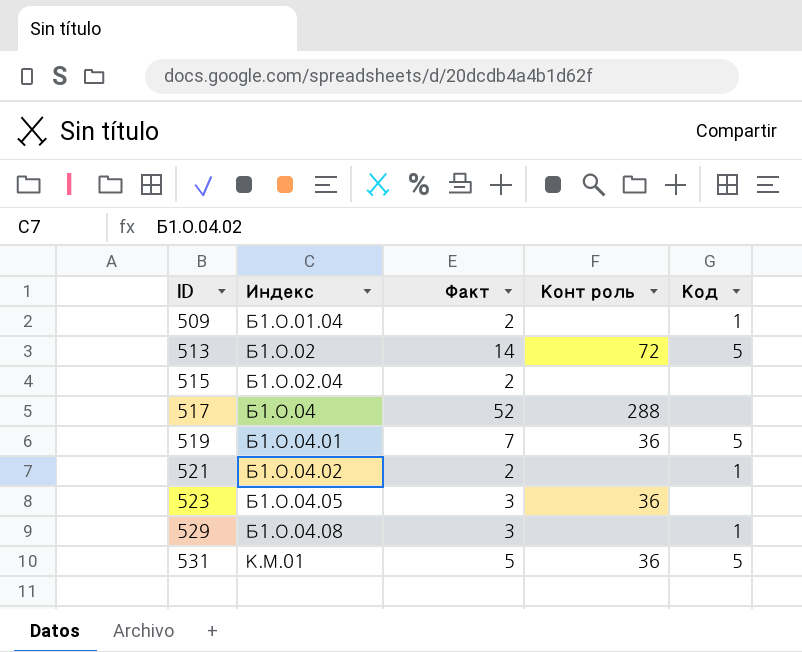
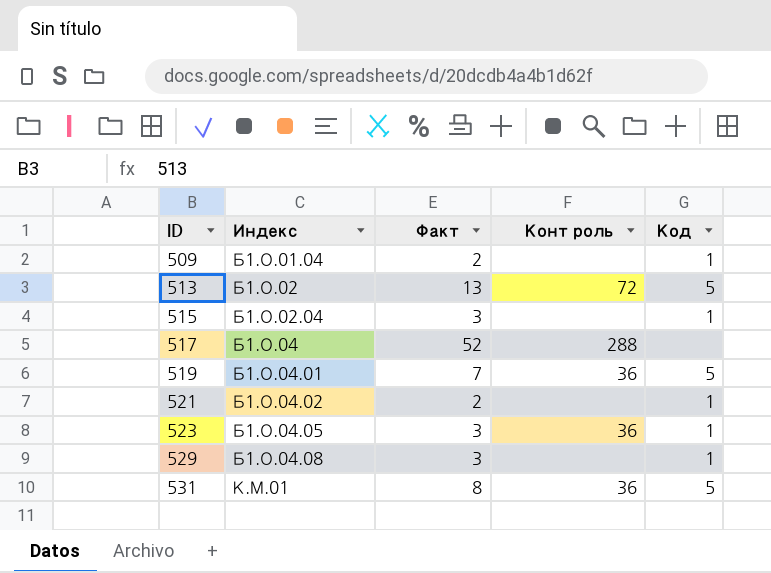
513 | Факт: 14 -> 13
515 | Факт: 2 -> 3
515 | Код: none -> 1
523 | Код: none -> 1
531 | Факт: 5 -> 8

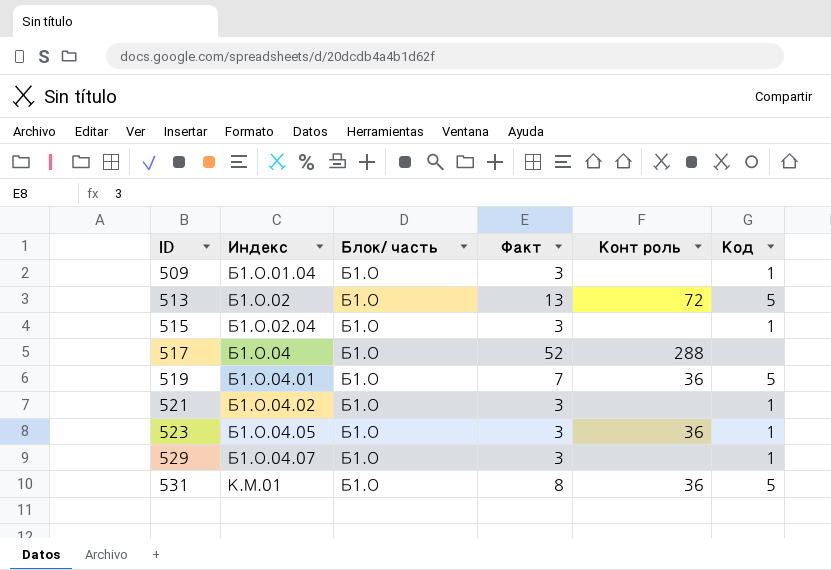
column Блок/ часть | position: none -> 3
509 | Факт: 2 -> 3
521 | Факт: 2 -> 3
529 | Индекс: Б1.О.04.08 -> Б1.О.04.07

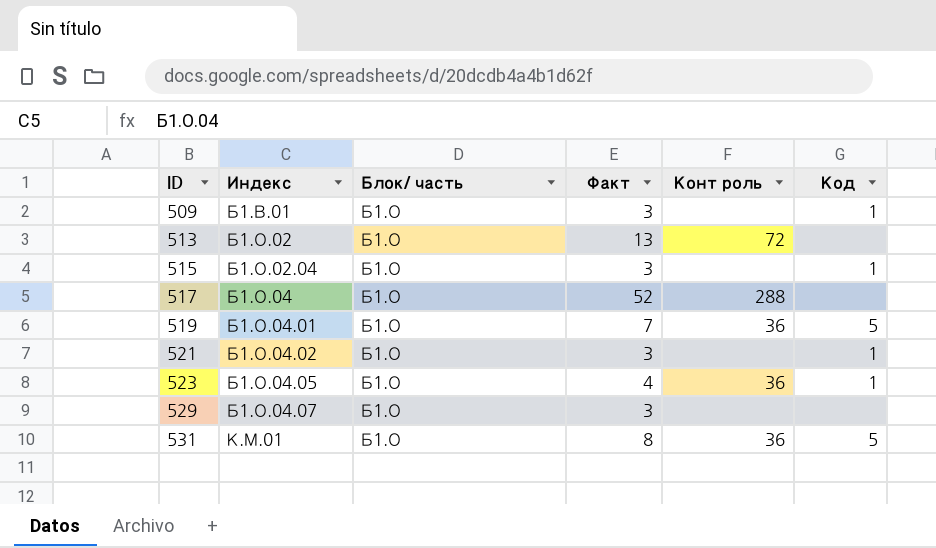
509 | Индекс: Б1.О.01.04 -> Б1.В.01
513 | Код: 5 -> none
523 | Факт: 3 -> 4
529 | Код: 1 -> none

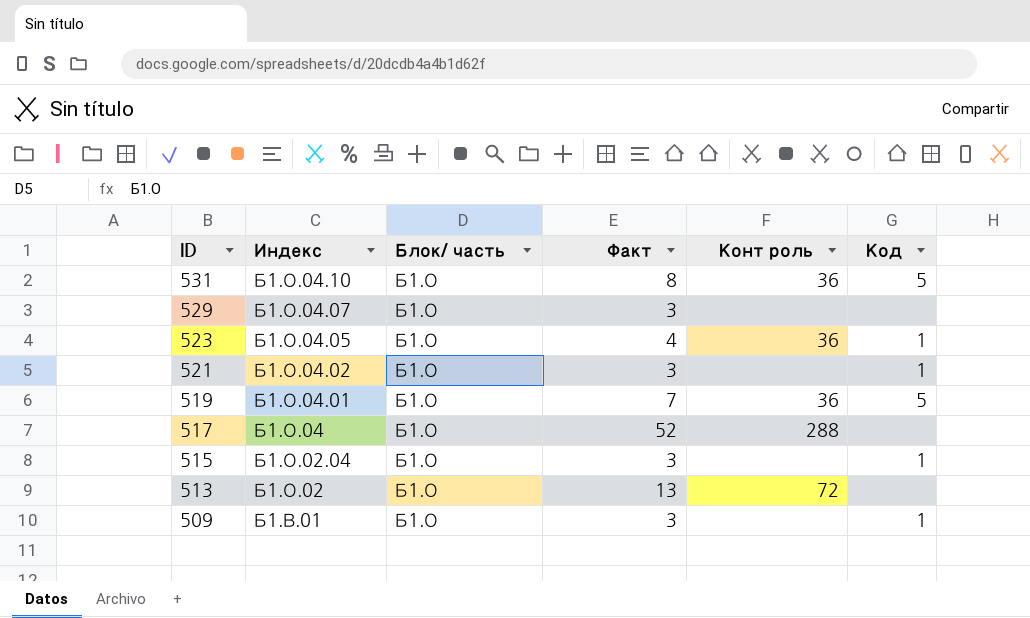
row order: ID ascending -> ID descending
531 | Индекс: К.М.01 -> Б1.О.04.10

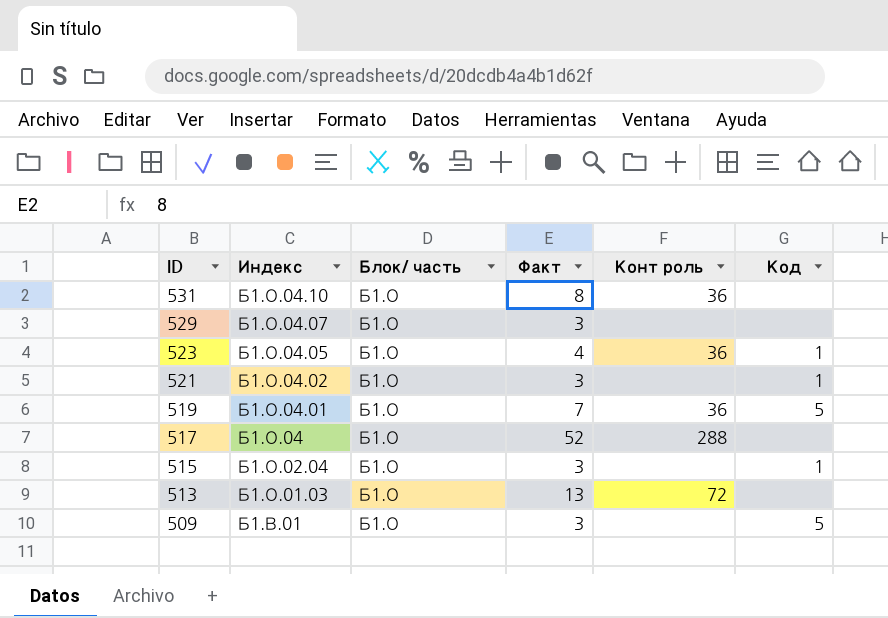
531 | Код: 5 -> none
513 | Индекс: Б1.О.02 -> Б1.О.01.03
509 | Код: 1 -> 5

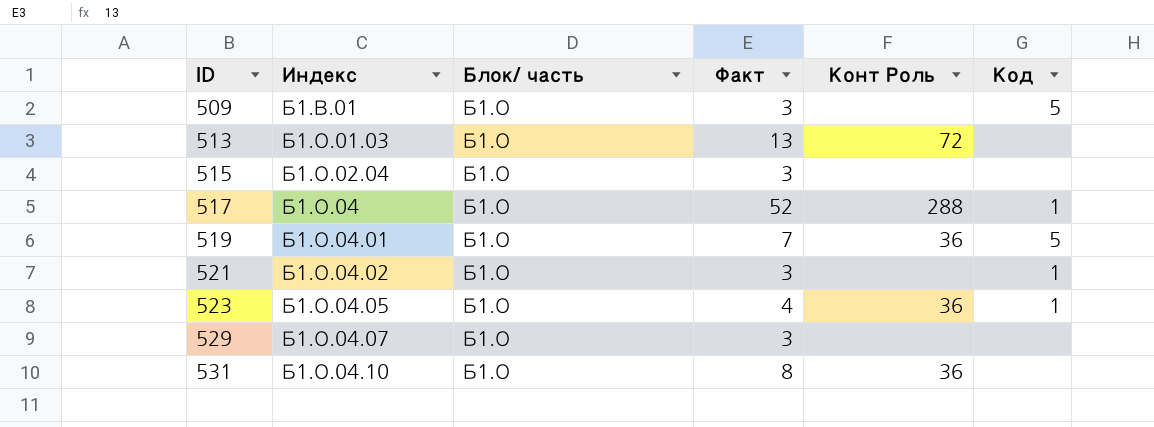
row order: ID descending -> ID ascending
column name: Конт роль -> Конт Роль
515 | Код: 1 -> none
517 | Код: none -> 1

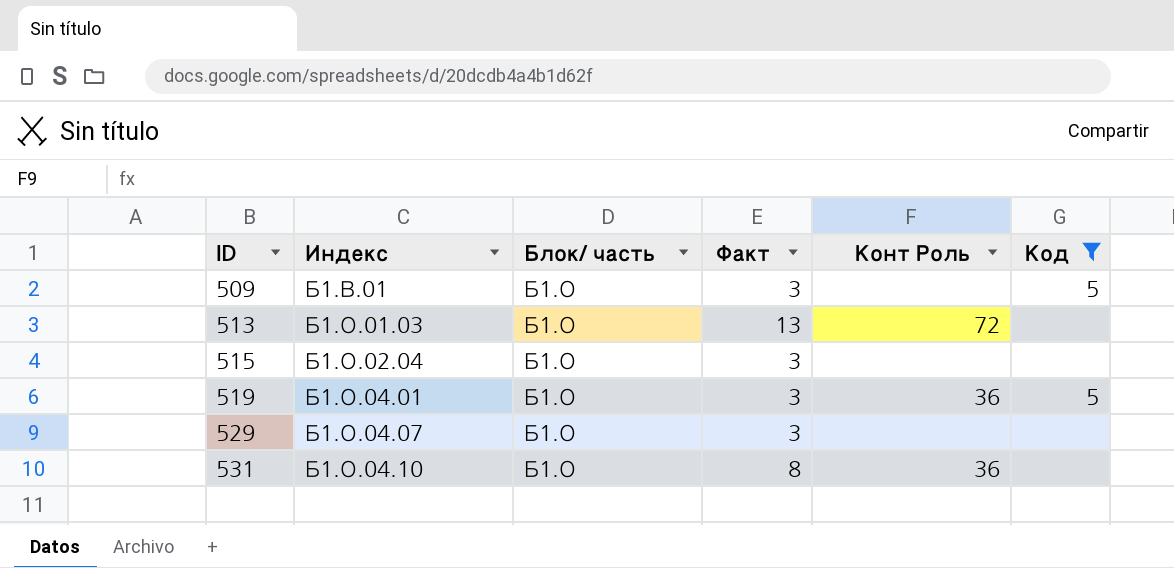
filter: none -> Код != 1
519 | Факт: 7 -> 3

